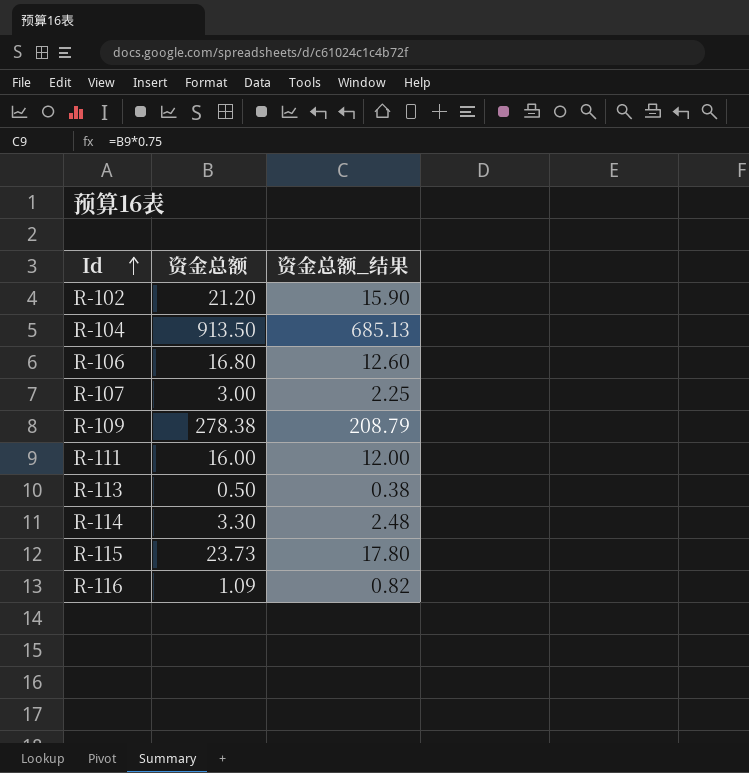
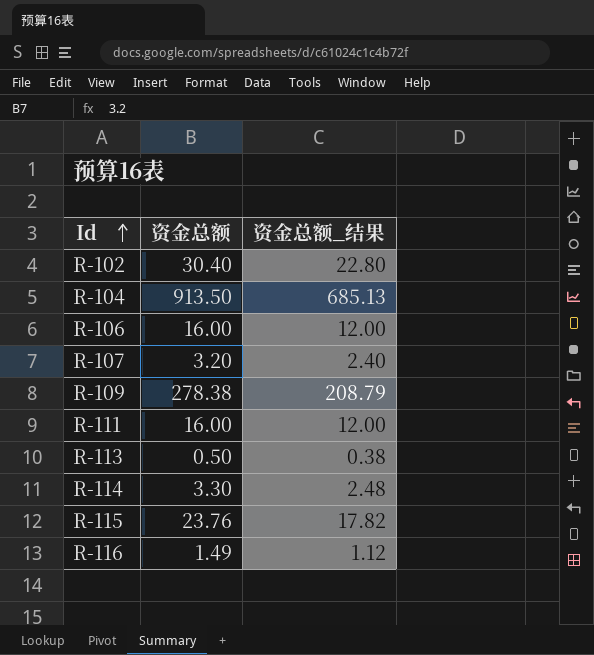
R-102 | 资金总额: 21.20 -> 30.40
R-102 | 资金总额_结果: 15.90 -> 22.80
R-106 | 资金总额: 16.80 -> 16.00
R-106 | 资金总额_结果: 12.60 -> 12.00
R-107 | 资金总额: 3.00 -> 3.20
R-107 | 资金总额_结果: 2.25 -> 2.40
R-115 | 资金总额: 23.73 -> 23.76
R-115 | 资金总额_结果: 17.80 -> 17.82
R-116 | 资金总额: 1.09 -> 1.49
R-116 | 资金总额_结果: 0.82 -> 1.12

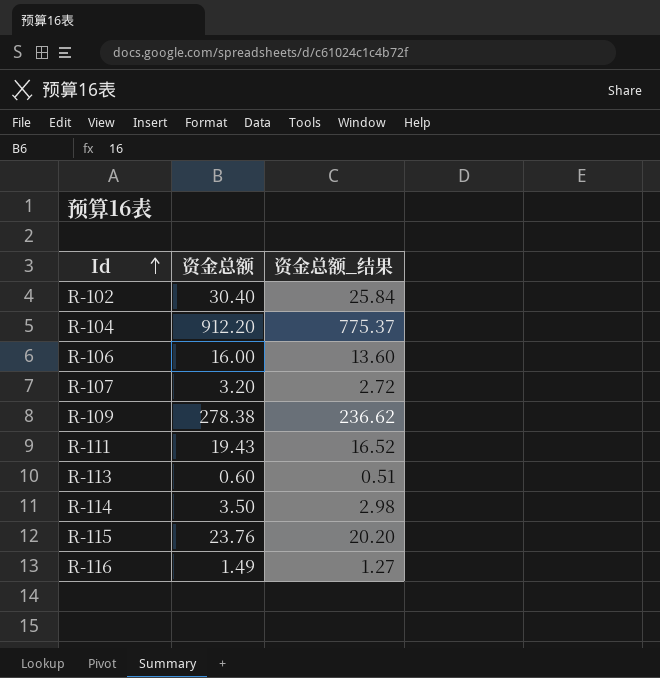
column 资金总额_结果 | formula: [资金总额] * 0.75 -> [资金总额] * 0.85
R-104 | 资金总额: 913.50 -> 912.20
R-111 | 资金总额: 16.00 -> 19.43
R-113 | 资金总额: 0.50 -> 0.60
R-114 | 资金总额: 3.30 -> 3.50

